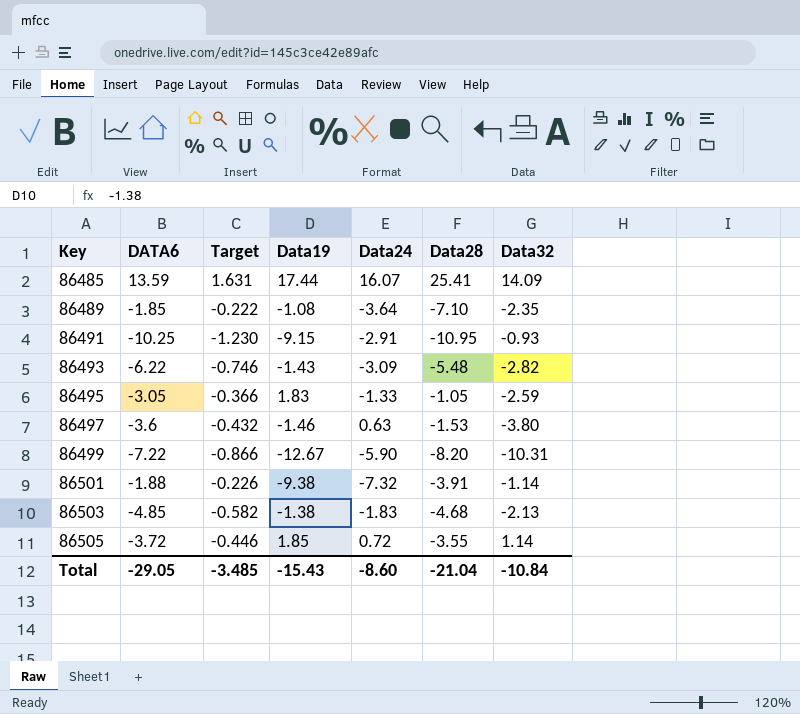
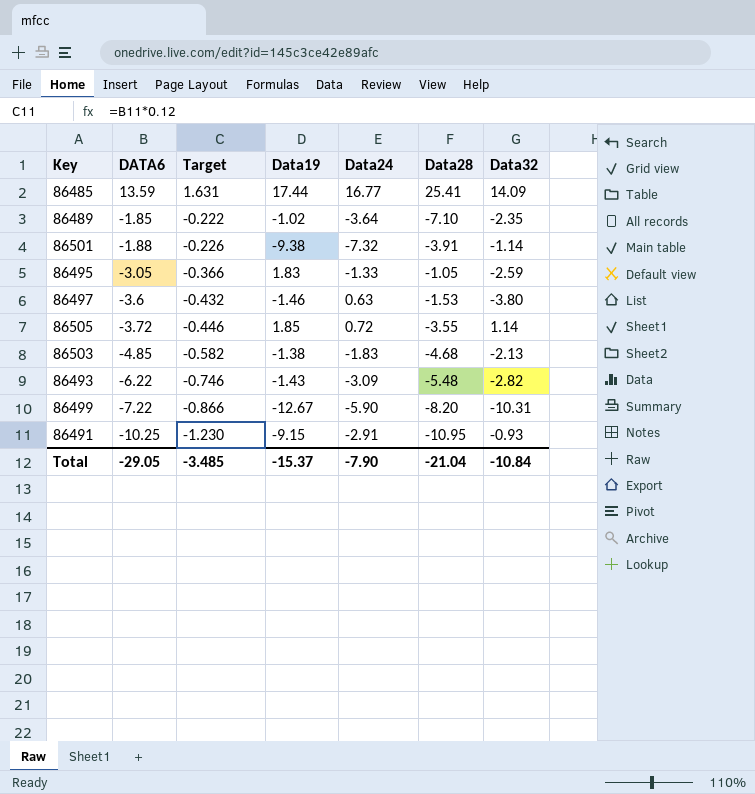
row order: Key ascending -> DATA6 descending
86485 | Data24: 16.07 -> 16.77
86489 | Data19: -1.08 -> -1.02
Total | Data19: -15.43 -> -15.37
Total | Data24: -8.60 -> -7.90

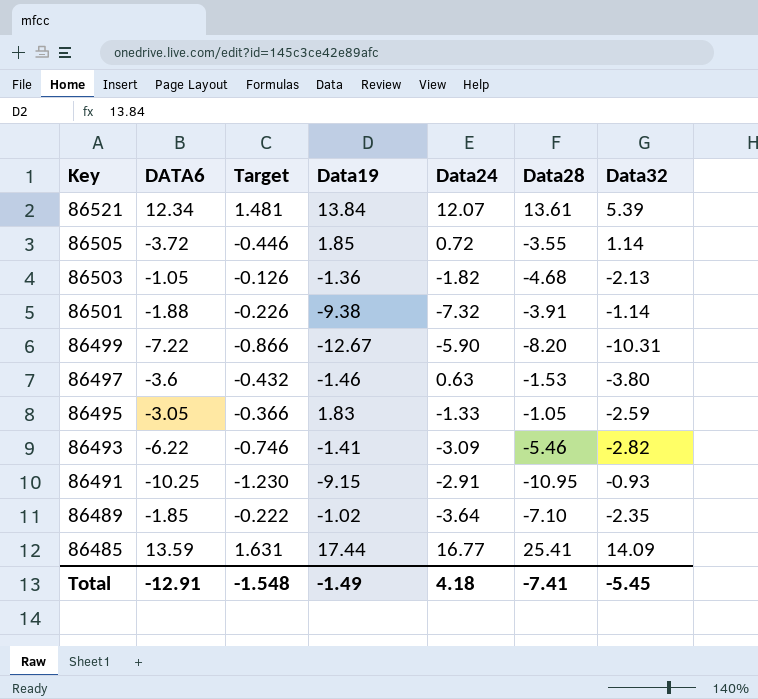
row order: DATA6 descending -> Key descending
row 86521: none -> 12.34 | 1.481 | 13.84 | 12.07 | 13.61 | 5.39
86503 | DATA6: -4.85 -> -1.05
86503 | Target: -0.582 -> -0.126
86503 | Data19: -1.38 -> -1.36
86503 | Data24: -1.83 -> -1.82
86493 | Data19: -1.43 -> -1.41
86493 | Data28: -5.48 -> -5.46
Total | DATA6: -29.05 -> -12.91
Total | Target: -3.485 -> -1.548
Total | Data19: -15.37 -> -1.49
Total | Data24: -7.90 -> 4.18
Total | Data28: -21.04 -> -7.41
Total | Data32: -10.84 -> -5.45

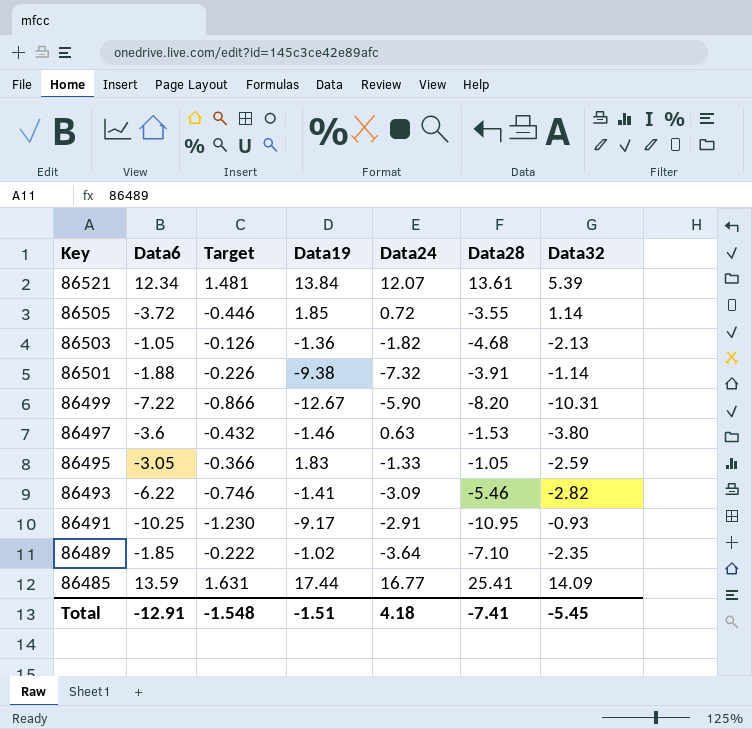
column name: DATA6 -> Data6
86491 | Data19: -9.15 -> -9.17
Total | Data19: -1.49 -> -1.51

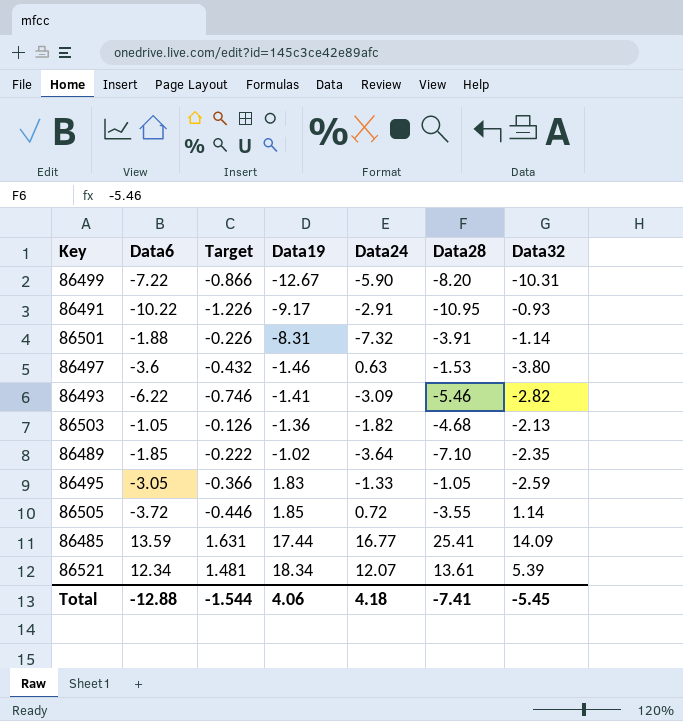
row order: Key descending -> Data19 ascending
86491 | Data6: -10.25 -> -10.22
86491 | Target: -1.230 -> -1.226
86501 | Data19: -9.38 -> -8.31
86521 | Data19: 13.84 -> 18.34
Total | Data6: -12.91 -> -12.88
Total | Target: -1.548 -> -1.544
Total | Data19: -1.51 -> 4.06

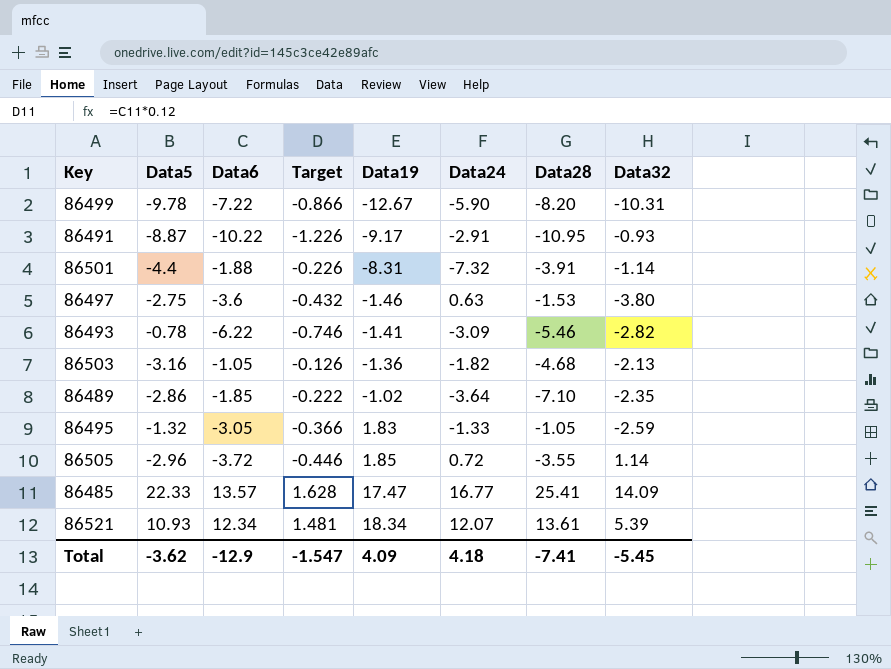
column Data5 | position: none -> 2
86485 | Data6: 13.59 -> 13.57
86485 | Target: 1.631 -> 1.628
86485 | Data19: 17.44 -> 17.47
Total | Data6: -12.88 -> -12.9
Total | Target: -1.544 -> -1.547
Total | Data19: 4.06 -> 4.09

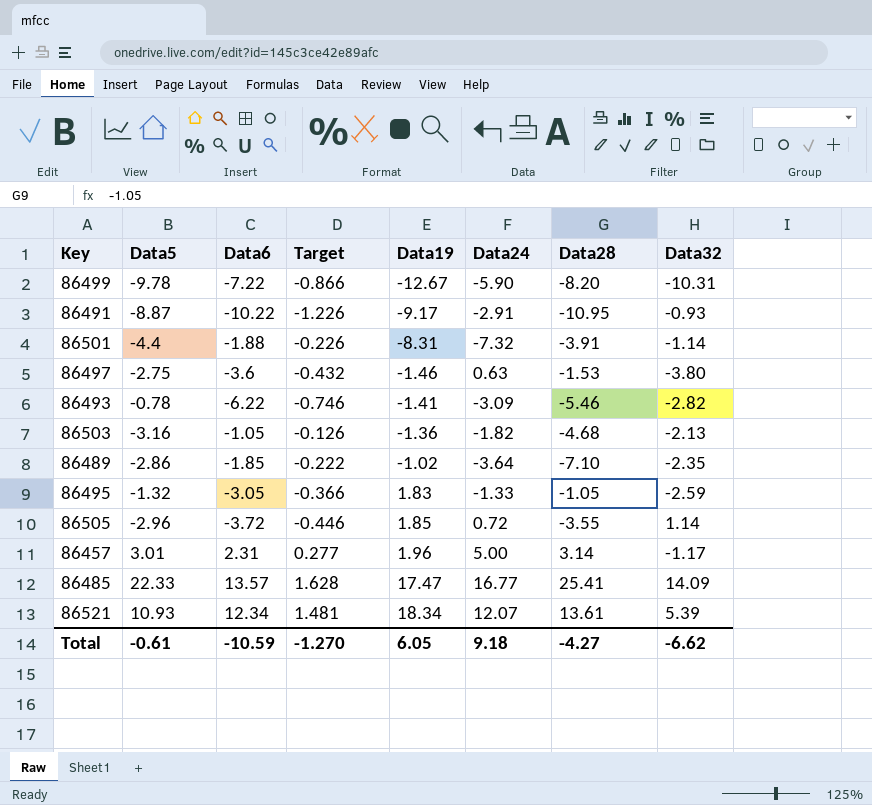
row 86457: none -> 3.01 | 2.31 | 0.277 | 1.96 | 5.00 | 3.14 | -1.17
Total | Data5: -3.62 -> -0.61
Total | Data6: -12.9 -> -10.59
Total | Target: -1.547 -> -1.270
Total | Data19: 4.09 -> 6.05
Total | Data24: 4.18 -> 9.18
Total | Data28: -7.41 -> -4.27
Total | Data32: -5.45 -> -6.62

